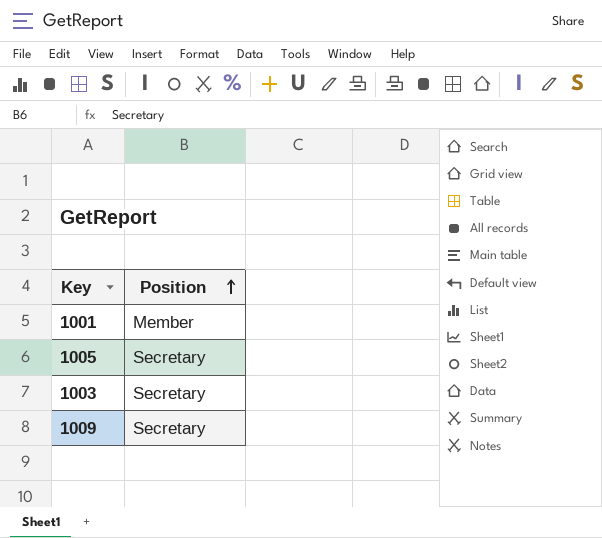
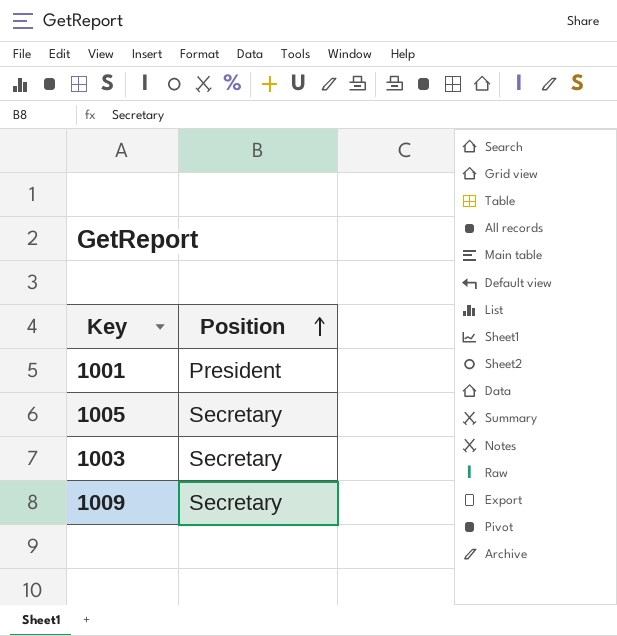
1001 | Position: Member -> President

